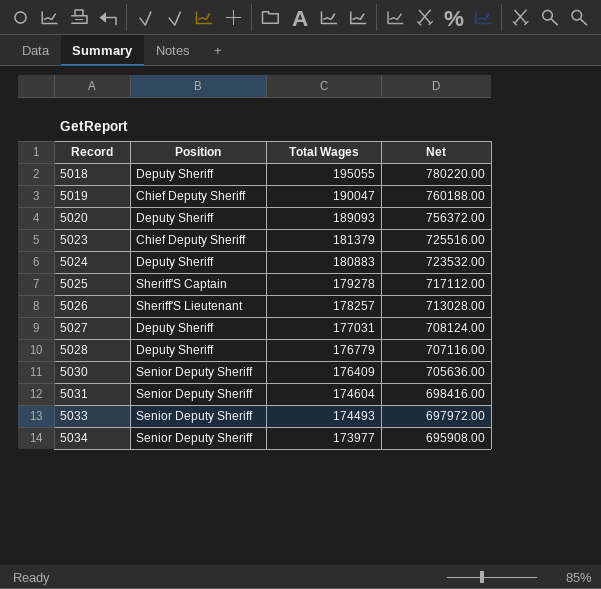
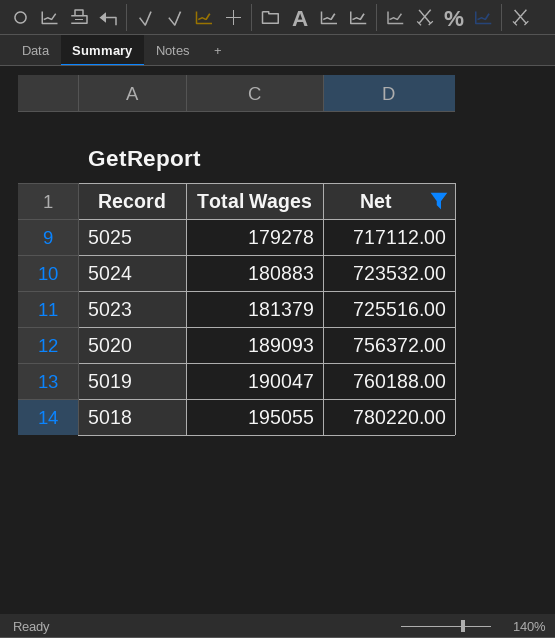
filter: none -> Net >= 717112.00
row order: Record ascending -> Record descending
column Position | position: 2 -> none

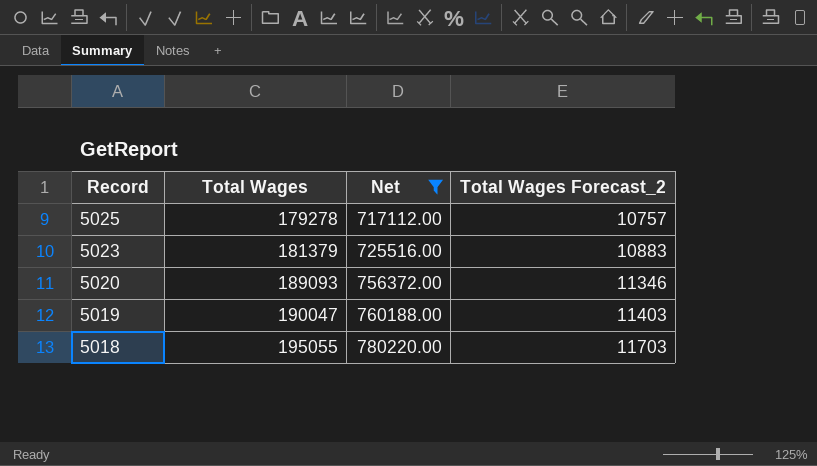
column Total Wages Forecast_2 | formula: none -> [Total Wages] * 0.06
row 5024: 180883 | 723532.00 -> none

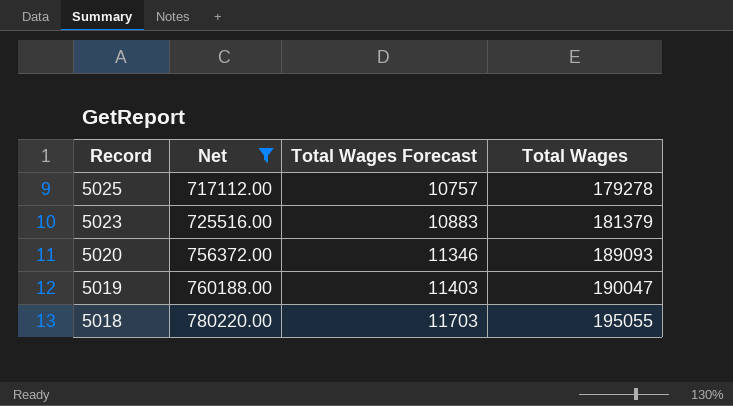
column name: Total Wages Forecast_2 -> Total Wages Forecast
column Total Wages | position: 2 -> 4

